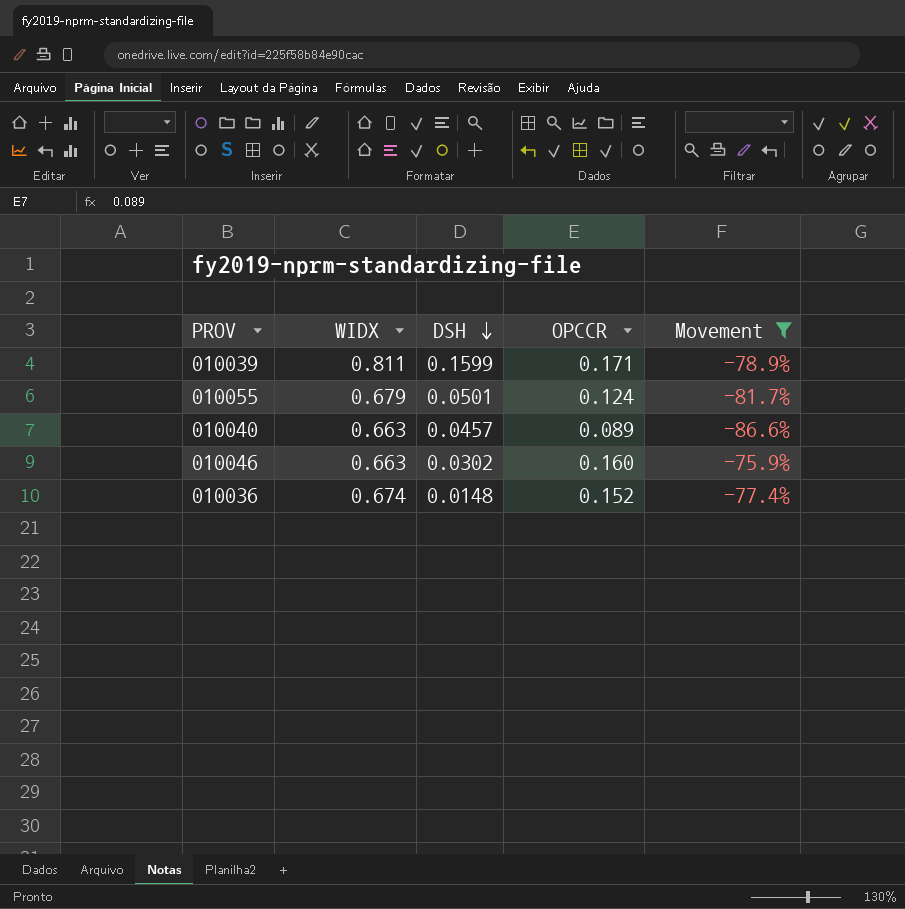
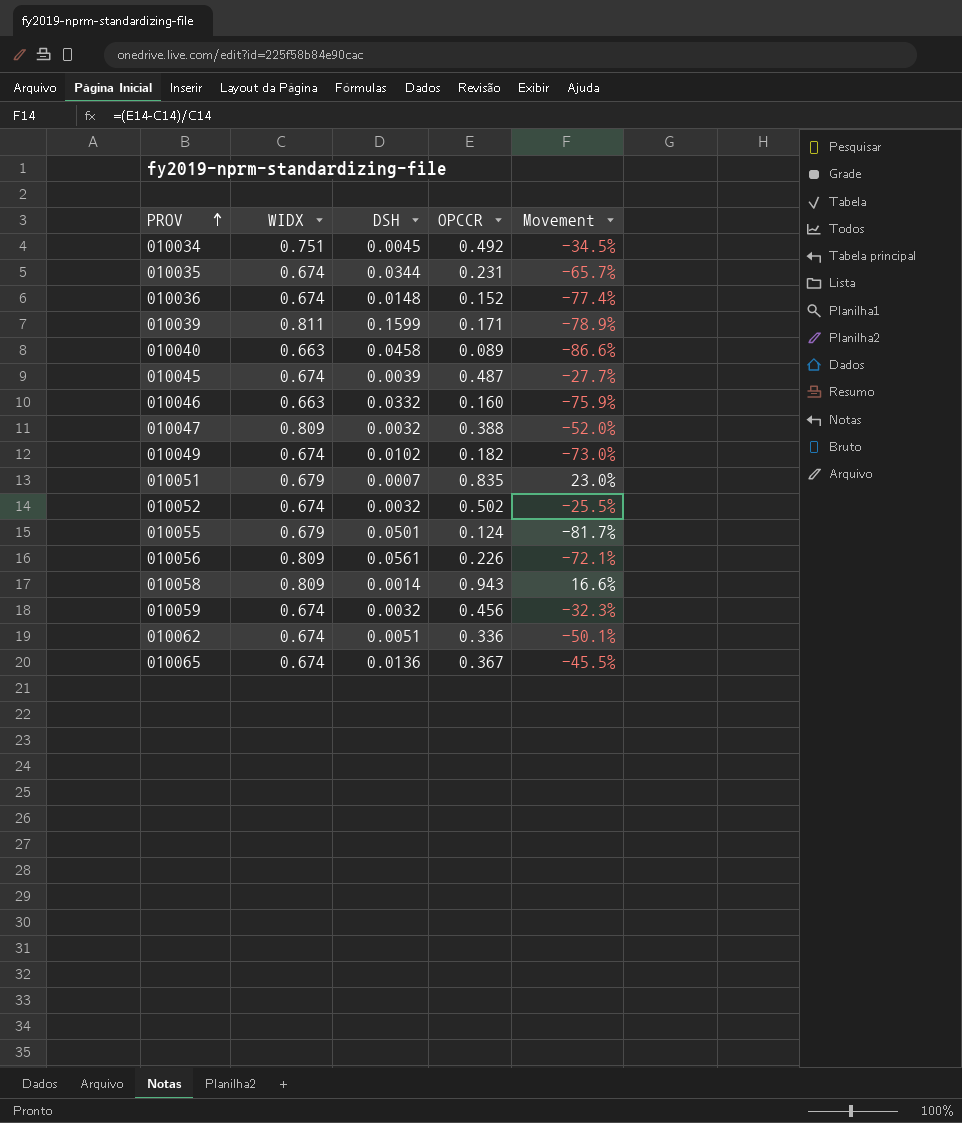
filter: Movement <= -75.9% -> none
row order: DSH descending -> PROV ascending
010040 | DSH: 0.0457 -> 0.0458
010046 | DSH: 0.0302 -> 0.0332

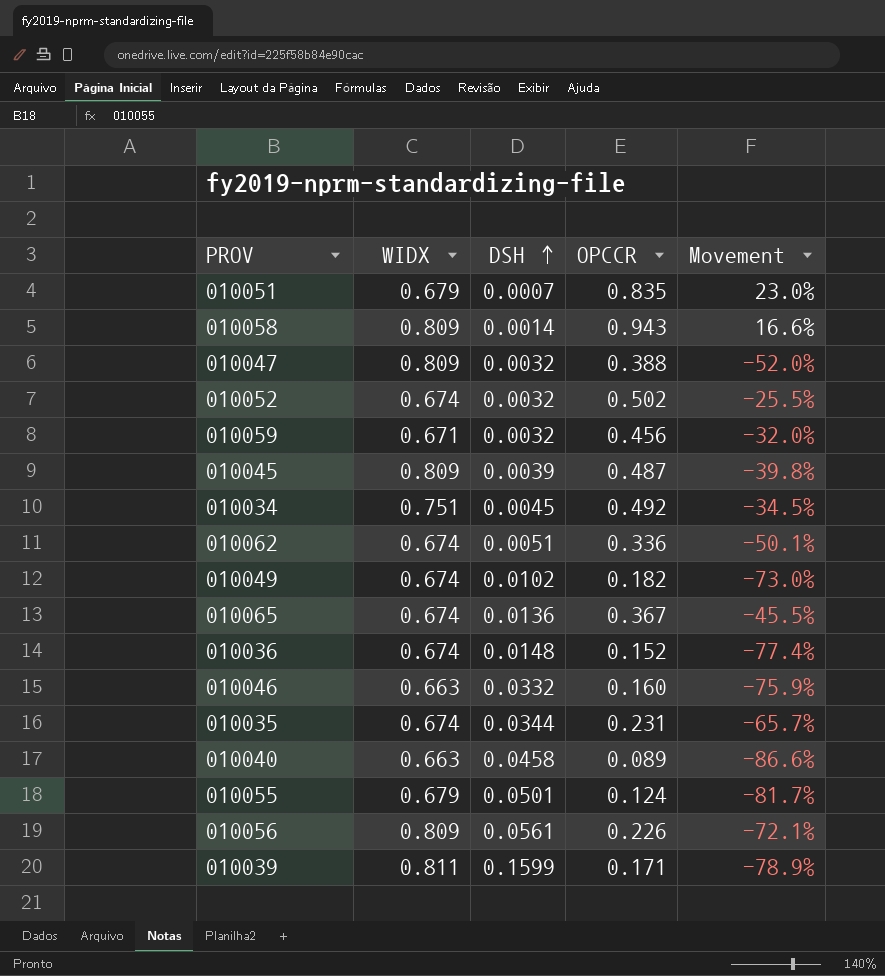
row order: PROV ascending -> DSH ascending
010059 | WIDX: 0.674 -> 0.671
010059 | Movement: -32.3% -> -32.0%
010045 | WIDX: 0.674 -> 0.809
010045 | Movement: -27.7% -> -39.8%

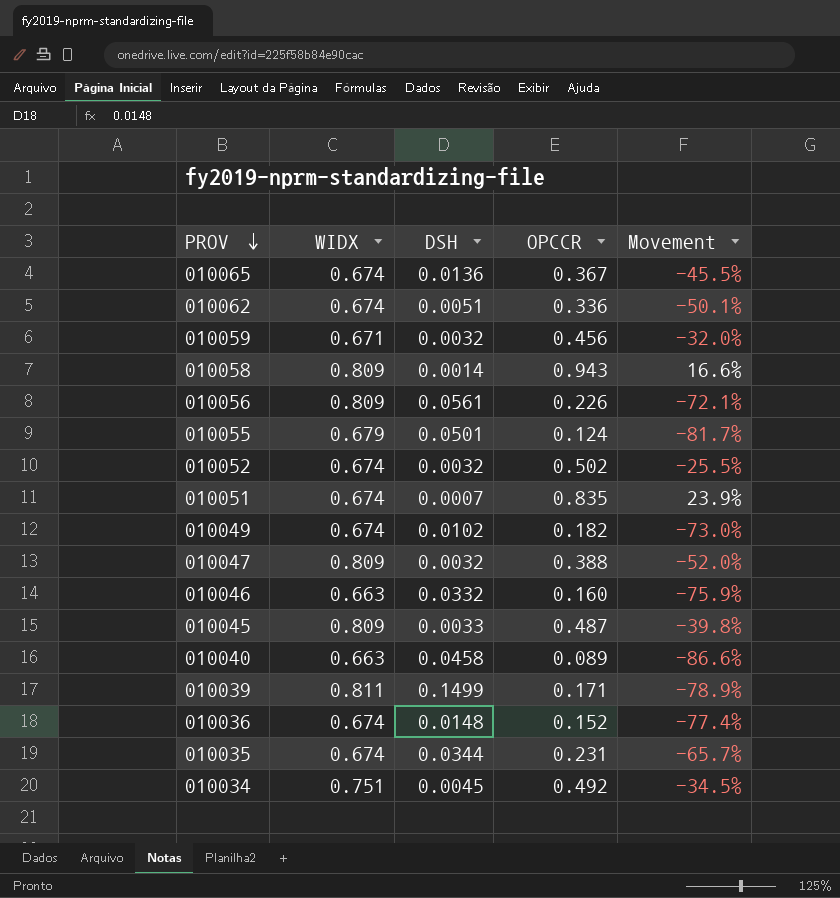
row order: DSH ascending -> PROV descending
010051 | WIDX: 0.679 -> 0.674
010051 | Movement: 23.0% -> 23.9%
010045 | DSH: 0.0039 -> 0.0033
010039 | DSH: 0.1599 -> 0.1499

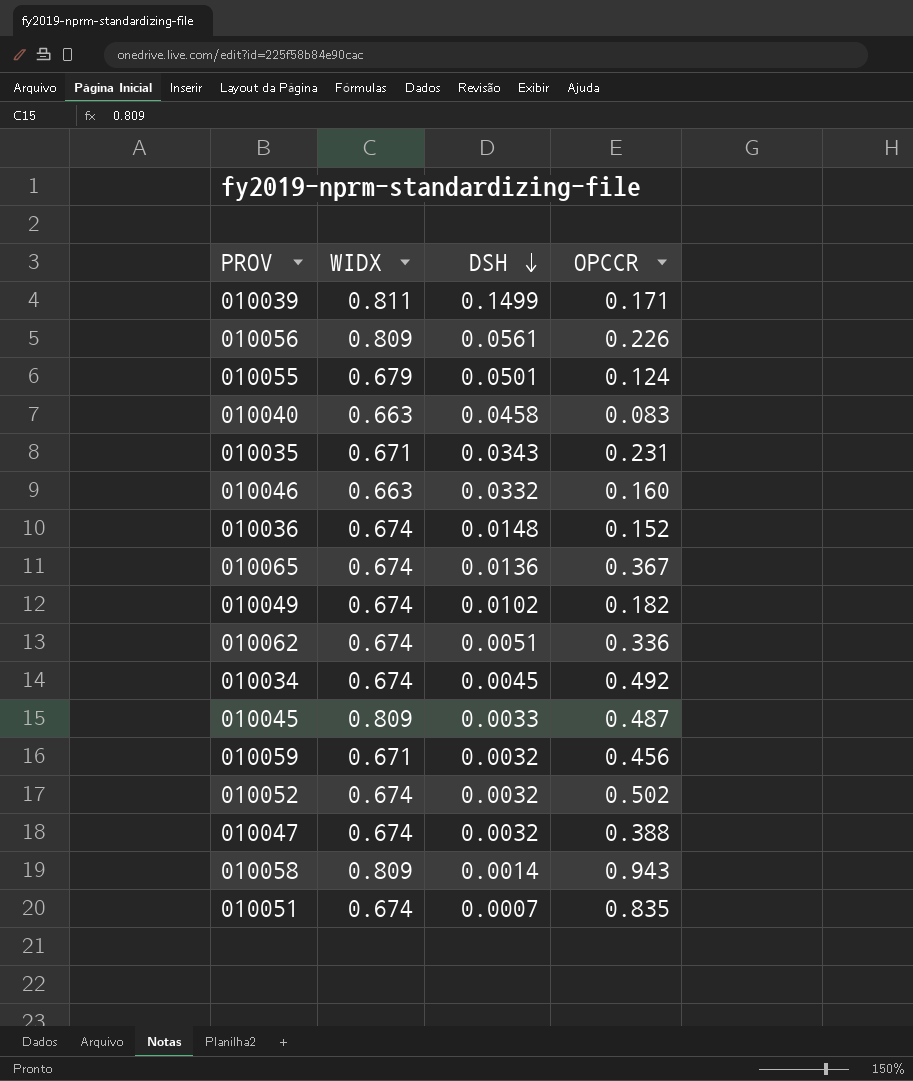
row order: PROV descending -> DSH descending
column Movement | formula: ([OPCCR] - [WIDX]) / [WIDX] -> none
010040 | OPCCR: 0.089 -> 0.083
010035 | WIDX: 0.674 -> 0.671
010035 | DSH: 0.0344 -> 0.0343
010034 | WIDX: 0.751 -> 0.674
010047 | WIDX: 0.809 -> 0.674

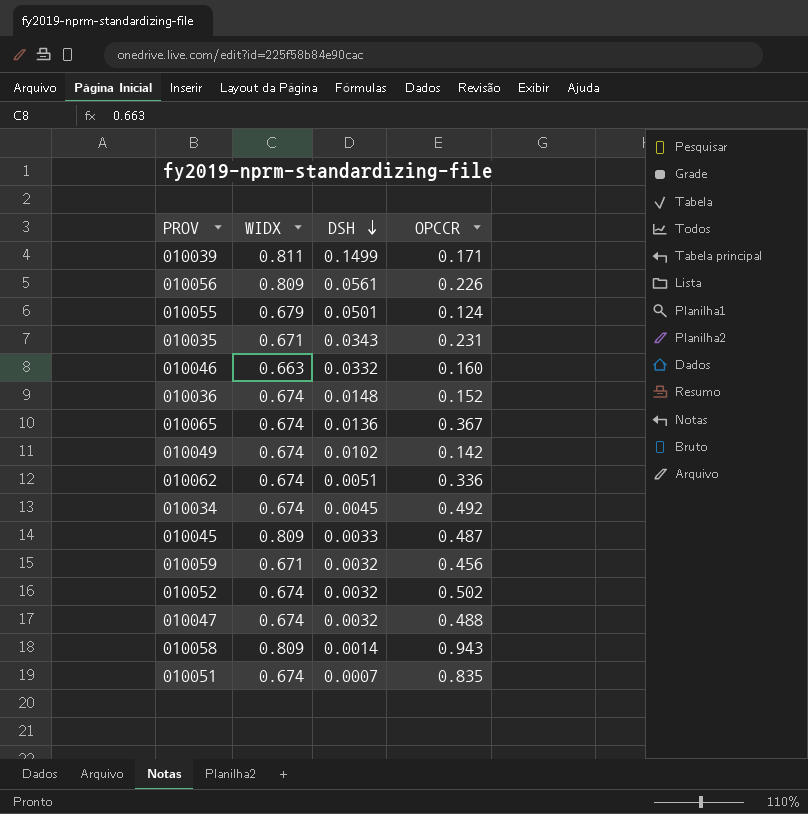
row 010040: 0.663 | 0.0458 | 0.083 -> none
010049 | OPCCR: 0.182 -> 0.142
010047 | OPCCR: 0.388 -> 0.488

